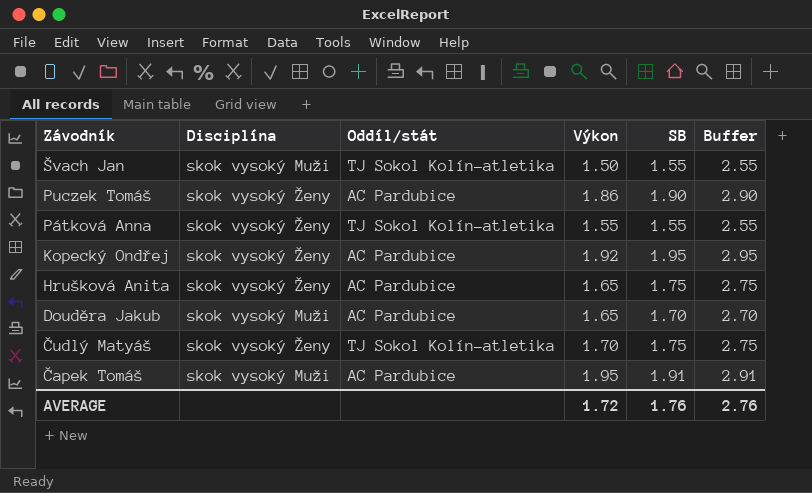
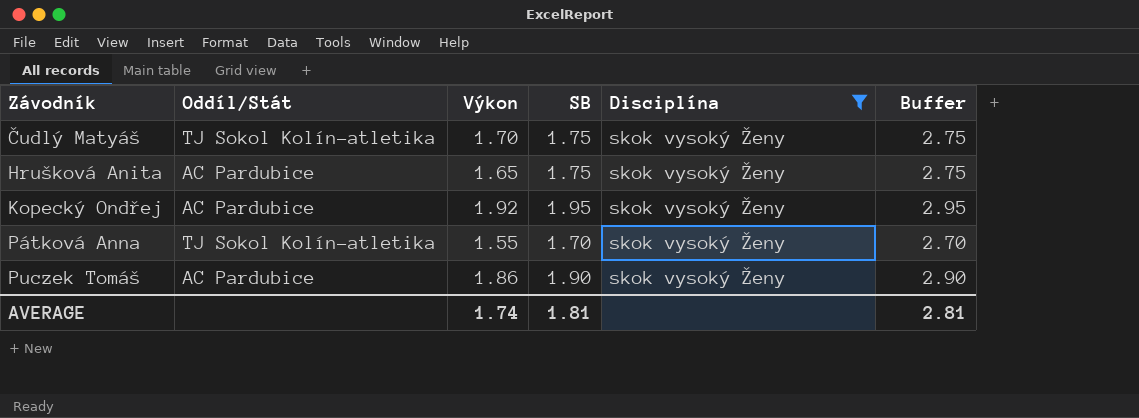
filter: none -> Disciplína = skok vysoký Ženy
row order: Závodník descending -> Závodník ascending
column name: Oddíl/stát -> Oddíl/Stát
column Disciplína | position: 2 -> 5
Pátková Anna | SB: 1.55 -> 1.70
Pátková Anna | Buffer: 2.55 -> 2.70
AVERAGE | Výkon: 1.72 -> 1.74
AVERAGE | SB: 1.76 -> 1.81
AVERAGE | Buffer: 2.76 -> 2.81

